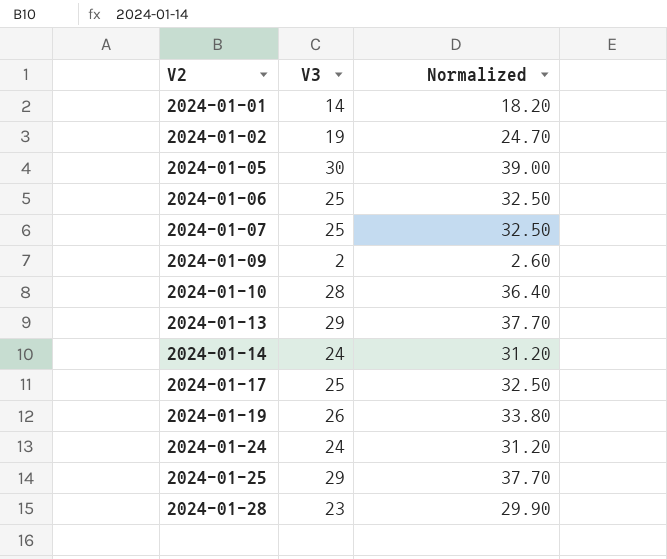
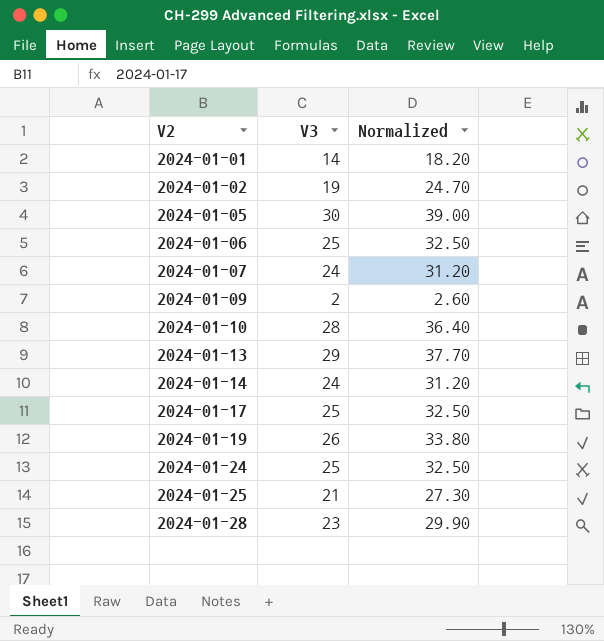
2024-01-07 | V3: 25 -> 24
2024-01-07 | Normalized: 32.50 -> 31.20
2024-01-24 | V3: 24 -> 25
2024-01-24 | Normalized: 31.20 -> 32.50
2024-01-25 | V3: 29 -> 21
2024-01-25 | Normalized: 37.70 -> 27.30

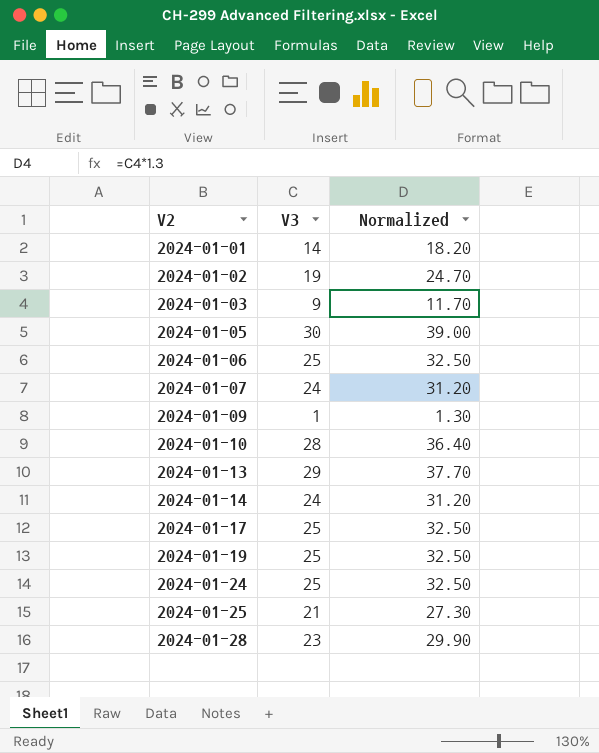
row 2024-01-03: none -> 9 | 11.70
2024-01-09 | V3: 2 -> 1
2024-01-09 | Normalized: 2.60 -> 1.30
2024-01-19 | V3: 26 -> 25
2024-01-19 | Normalized: 33.80 -> 32.50

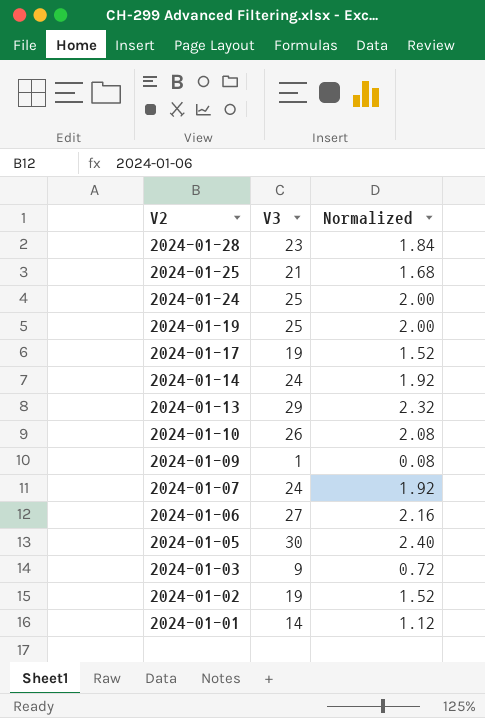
row order: V2 ascending -> V2 descending
column Normalized | formula: [V3] * 1.3 -> [V3] * 0.08
2024-01-17 | V3: 25 -> 19
2024-01-10 | V3: 28 -> 26
2024-01-06 | V3: 25 -> 27

